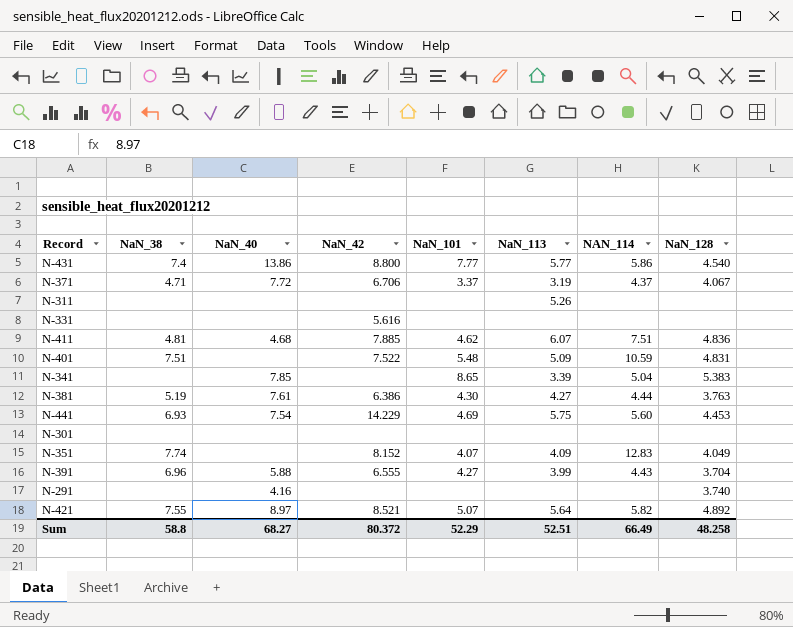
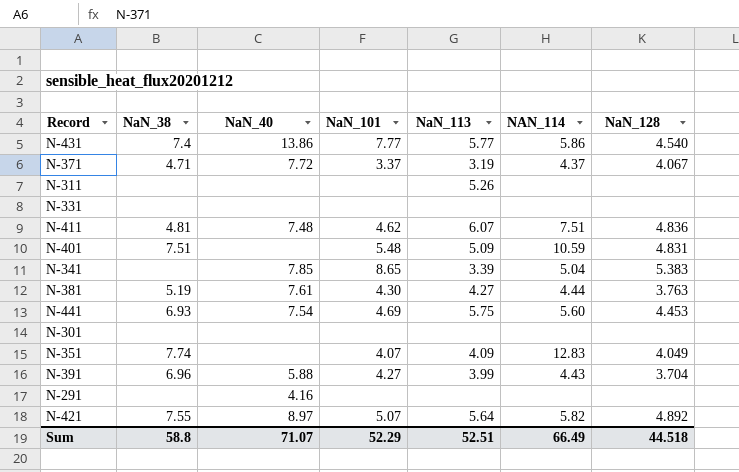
column NaN_42 | position: 4 -> none
N-411 | NaN_40: 4.68 -> 7.48
N-291 | NaN_128: 3.740 -> none
Sum | NaN_40: 68.27 -> 71.07
Sum | NaN_128: 48.258 -> 44.518

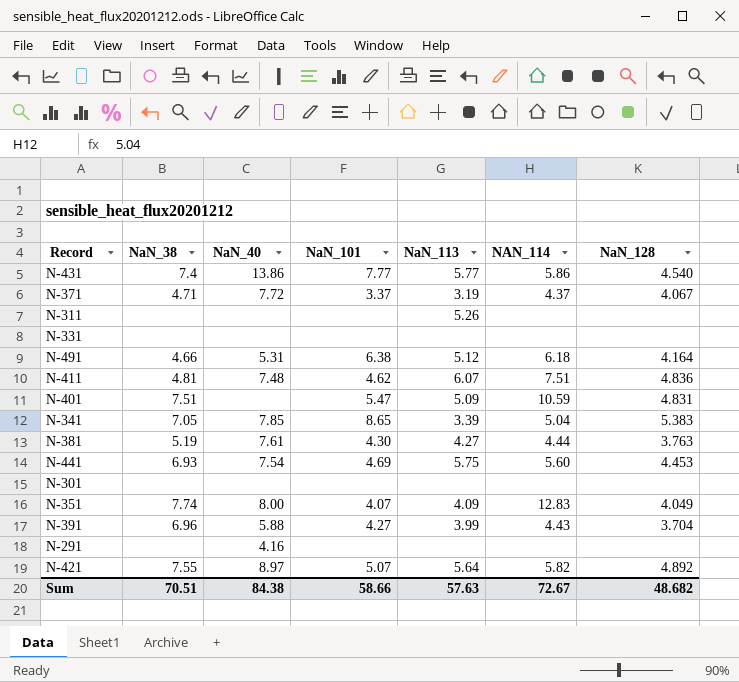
row N-491: none -> 4.66 | 5.31 | 6.38 | 5.12 | 6.18 | 4.164
N-401 | NaN_101: 5.48 -> 5.47
N-341 | NaN_38: none -> 7.05
N-351 | NaN_40: none -> 8.00
Sum | NaN_38: 58.8 -> 70.51
Sum | NaN_40: 71.07 -> 84.38
Sum | NaN_101: 52.29 -> 58.66
Sum | NaN_113: 52.51 -> 57.63
Sum | NAN_114: 66.49 -> 72.67
Sum | NaN_128: 44.518 -> 48.682

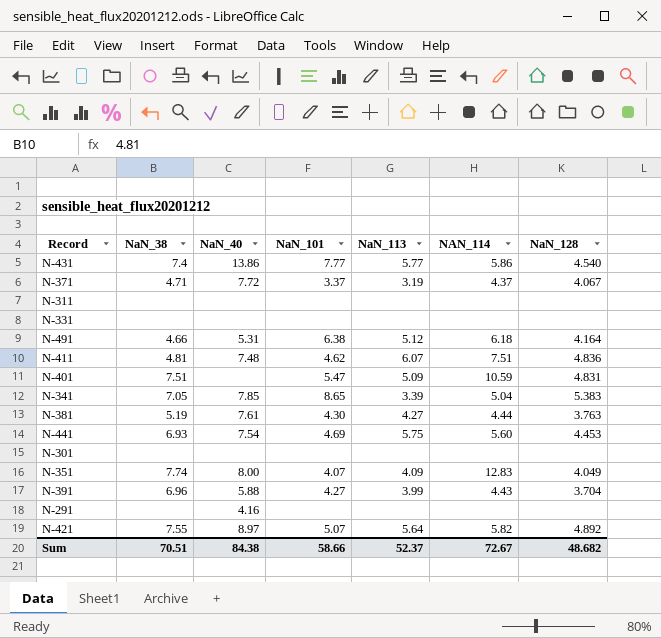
N-311 | NaN_113: 5.26 -> none
Sum | NaN_113: 57.63 -> 52.37

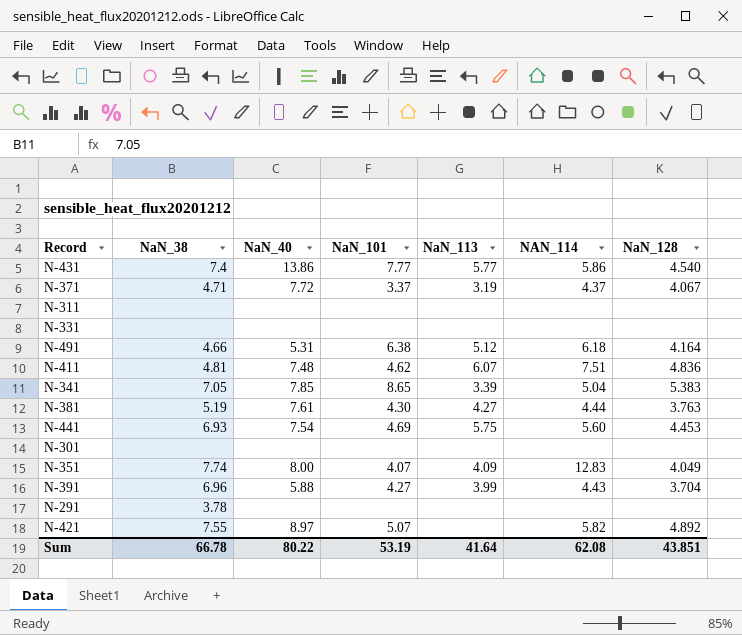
row N-401: 7.51 | none | 5.47 | 5.09 | 10.59 | 4.831 -> none
N-291 | NaN_38: none -> 3.78
N-291 | NaN_40: 4.16 -> none
N-421 | NaN_113: 5.64 -> none
Sum | NaN_38: 70.51 -> 66.78
Sum | NaN_40: 84.38 -> 80.22
Sum | NaN_101: 58.66 -> 53.19
Sum | NaN_113: 52.37 -> 41.64
Sum | NAN_114: 72.67 -> 62.08
Sum | NaN_128: 48.682 -> 43.851

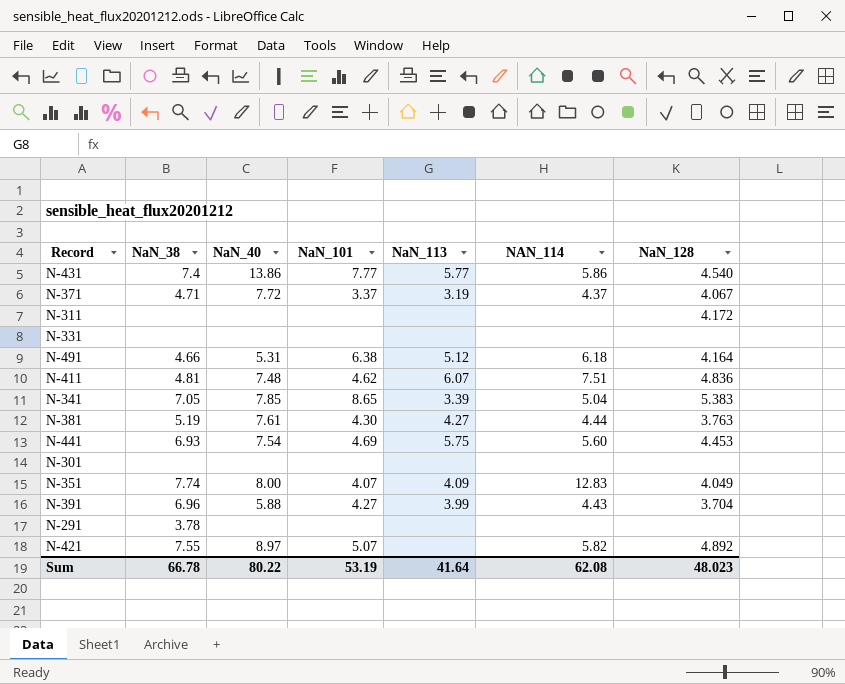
N-311 | NaN_128: none -> 4.172
Sum | NaN_128: 43.851 -> 48.023

